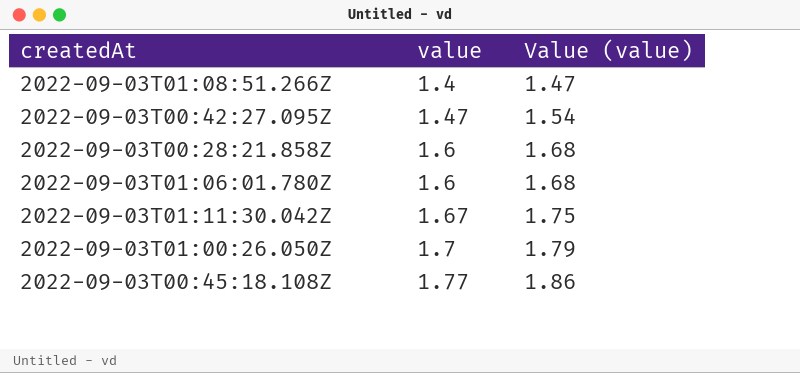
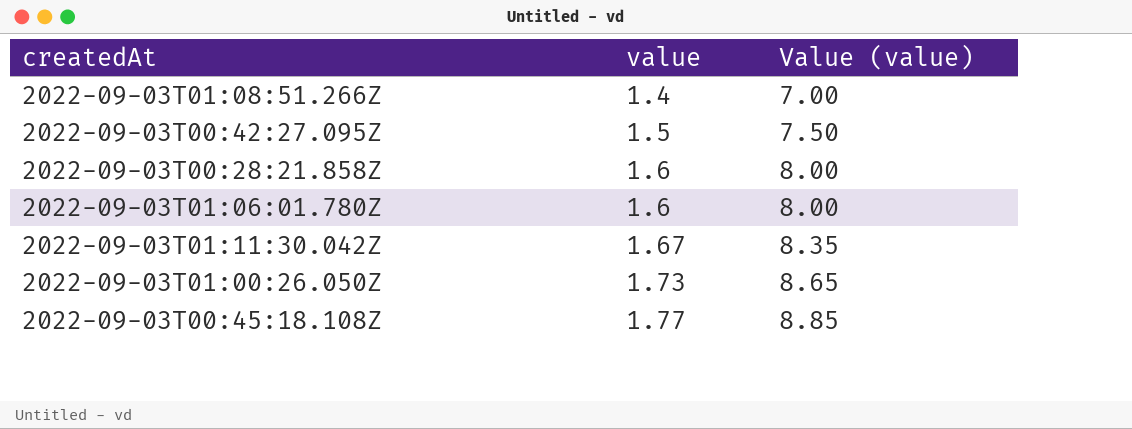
column Value (value) | formula: [value] * 1.05 -> [value] * 5
2022-09-03T00:42:27.095Z | value: 1.47 -> 1.5
2022-09-03T01:00:26.050Z | value: 1.7 -> 1.73

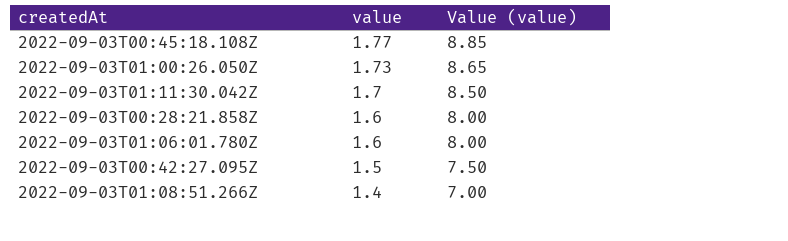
row order: value ascending -> value descending
2022-09-03T01:11:30.042Z | value: 1.67 -> 1.7
2022-09-03T01:11:30.042Z | Value (value): 8.35 -> 8.50

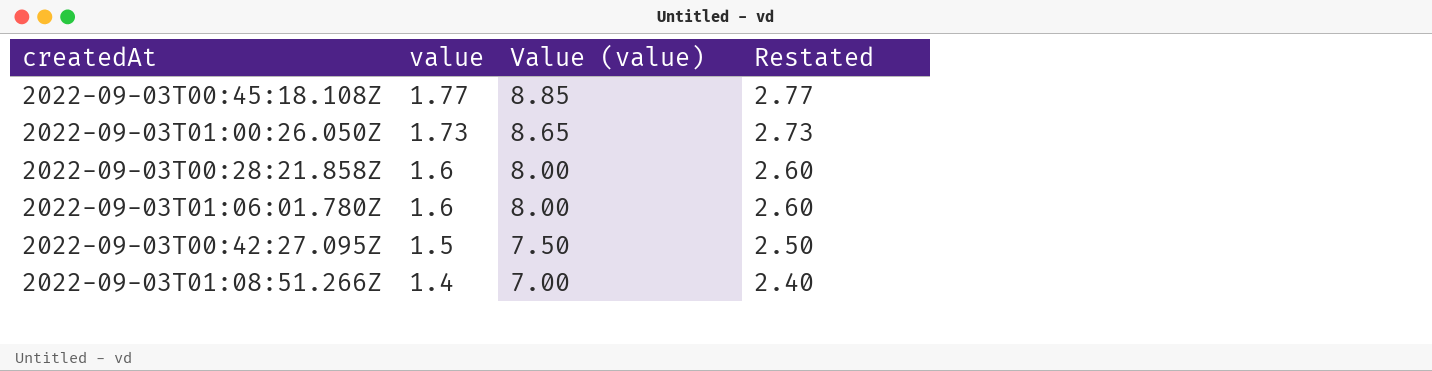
column Restated | formula: none -> [value] + 1
row 2022-09-03T01:11:30.042Z: 1.7 | 8.50 -> none

